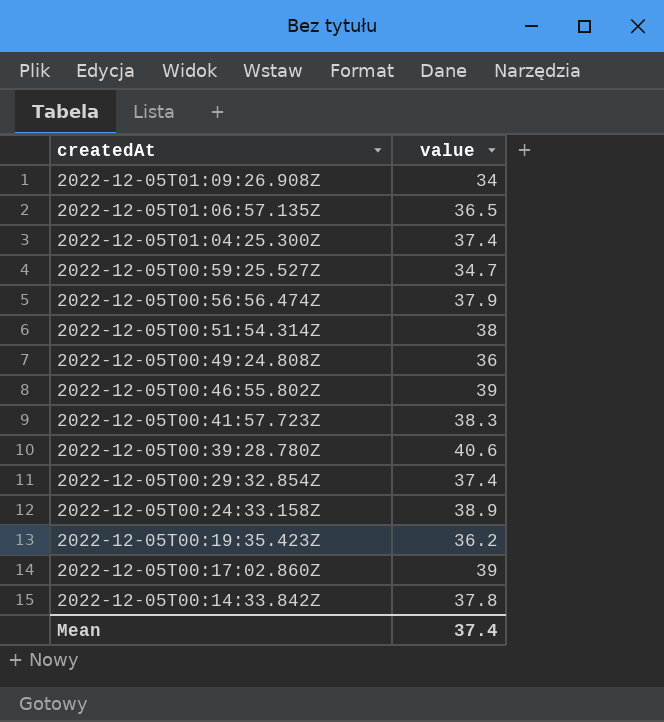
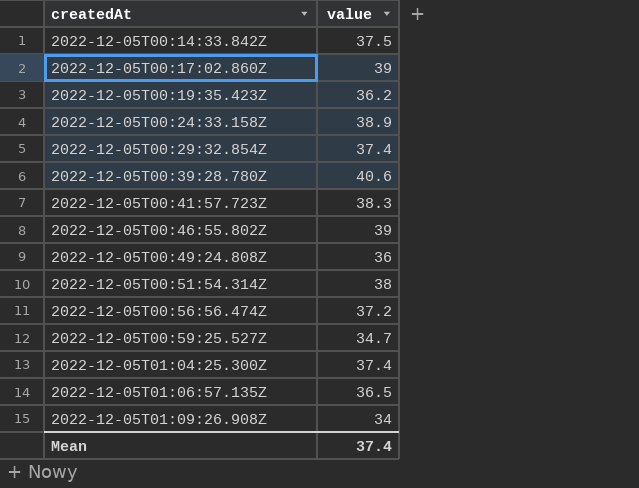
row order: createdAt descending -> createdAt ascending
2022-12-05T00:14:33.842Z | value: 37.8 -> 37.5
2022-12-05T00:56:56.474Z | value: 37.9 -> 37.2

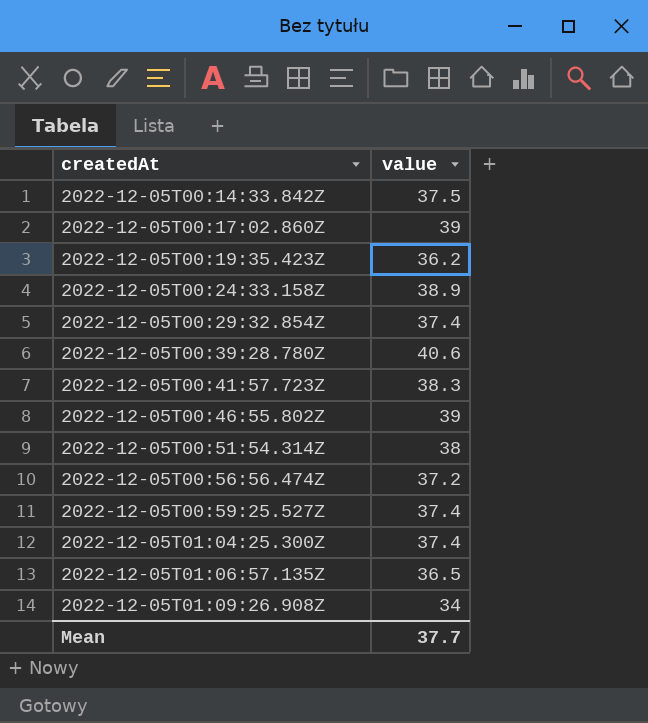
row 2022-12-05T00:49:24.808Z: 36 -> none
2022-12-05T00:59:25.527Z | value: 34.7 -> 37.4
Mean | value: 37.4 -> 37.7

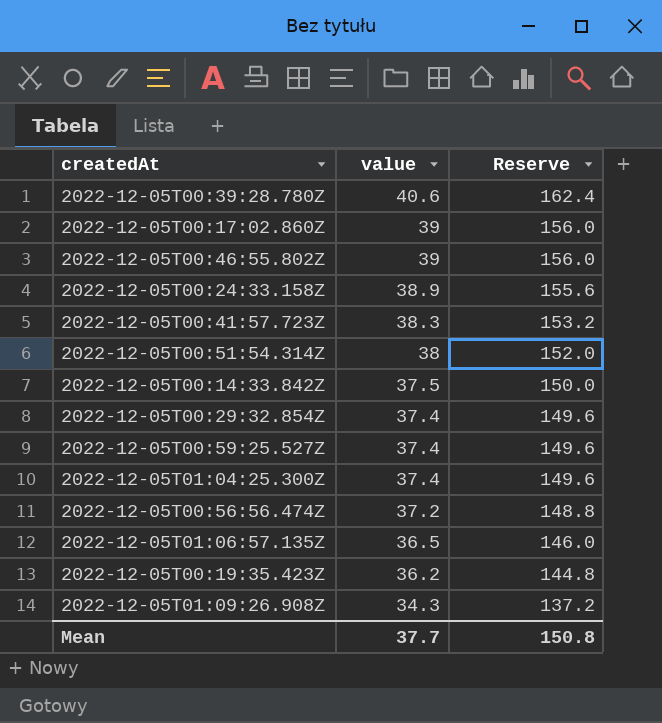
row order: createdAt ascending -> value descending
column Reserve | formula: none -> [value] * 4
2022-12-05T01:09:26.908Z | value: 34 -> 34.3

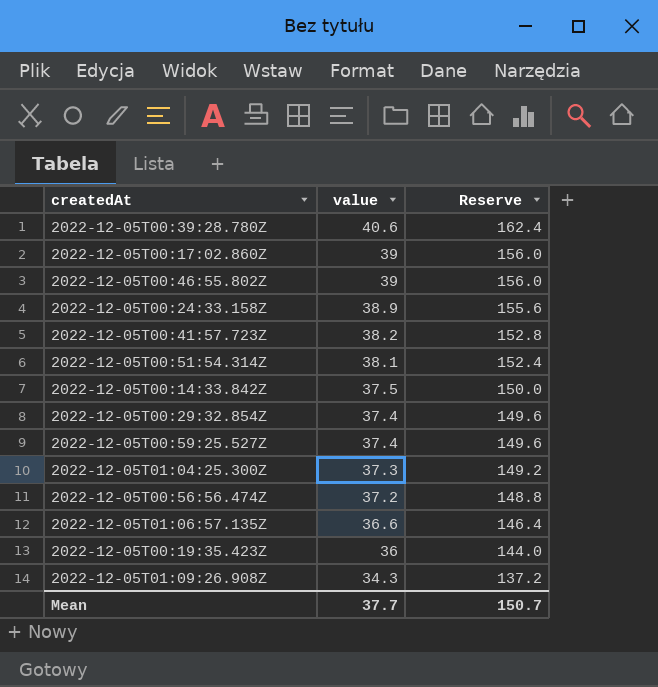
2022-12-05T00:41:57.723Z | value: 38.3 -> 38.2
2022-12-05T00:41:57.723Z | Reserve: 153.2 -> 152.8
2022-12-05T00:51:54.314Z | value: 38 -> 38.1
2022-12-05T00:51:54.314Z | Reserve: 152.0 -> 152.4
2022-12-05T01:04:25.300Z | value: 37.4 -> 37.3
2022-12-05T01:04:25.300Z | Reserve: 149.6 -> 149.2
2022-12-05T01:06:57.135Z | value: 36.5 -> 36.6
2022-12-05T01:06:57.135Z | Reserve: 146.0 -> 146.4
2022-12-05T00:19:35.423Z | value: 36.2 -> 36
2022-12-05T00:19:35.423Z | Reserve: 144.8 -> 144.0
Mean | Reserve: 150.8 -> 150.7

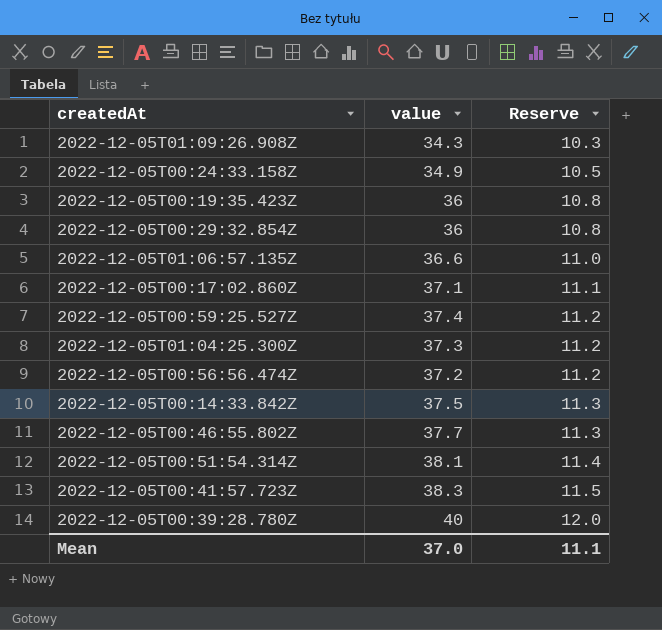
row order: value descending -> Reserve ascending
column Reserve | formula: [value] * 4 -> [value] * 0.3
2022-12-05T00:24:33.158Z | value: 38.9 -> 34.9
2022-12-05T00:29:32.854Z | value: 37.4 -> 36
2022-12-05T00:17:02.860Z | value: 39 -> 37.1
2022-12-05T00:46:55.802Z | value: 39 -> 37.7
2022-12-05T00:41:57.723Z | value: 38.2 -> 38.3
2022-12-05T00:39:28.780Z | value: 40.6 -> 40
Mean | value: 37.7 -> 37.0
Mean | Reserve: 150.7 -> 11.1

